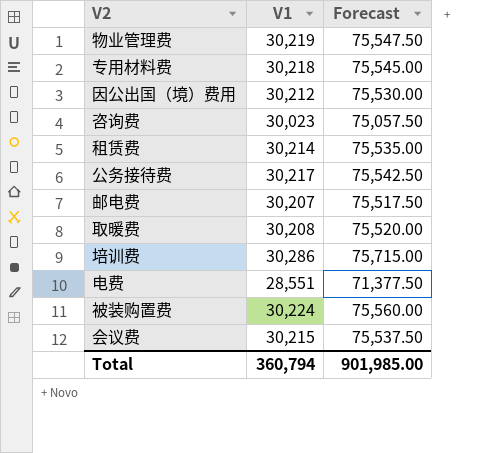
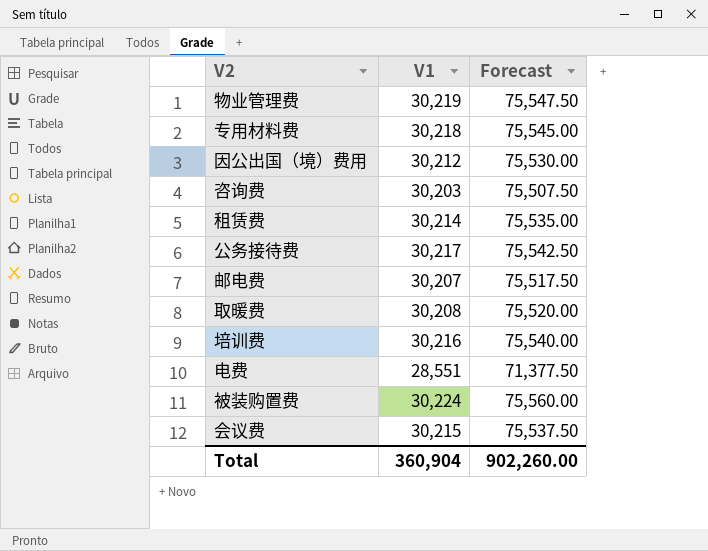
咨询费 | V1: 30,023 -> 30,203
咨询费 | Forecast: 75,057.50 -> 75,507.50
培训费 | V1: 30,286 -> 30,216
培训费 | Forecast: 75,715.00 -> 75,540.00
Total | V1: 360,794 -> 360,904
Total | Forecast: 901,985.00 -> 902,260.00

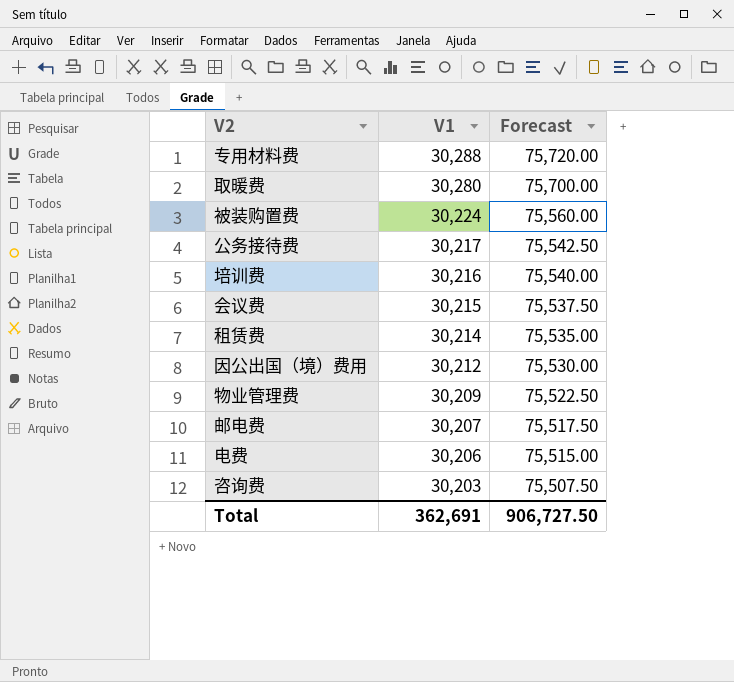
row order: none -> V1 descending
专用材料费 | V1: 30,218 -> 30,288
专用材料费 | Forecast: 75,545.00 -> 75,720.00
取暖费 | V1: 30,208 -> 30,280
取暖费 | Forecast: 75,520.00 -> 75,700.00
物业管理费 | V1: 30,219 -> 30,209
物业管理费 | Forecast: 75,547.50 -> 75,522.50
电费 | V1: 28,551 -> 30,206
电费 | Forecast: 71,377.50 -> 75,515.00
Total | V1: 360,904 -> 362,691
Total | Forecast: 902,260.00 -> 906,727.50

